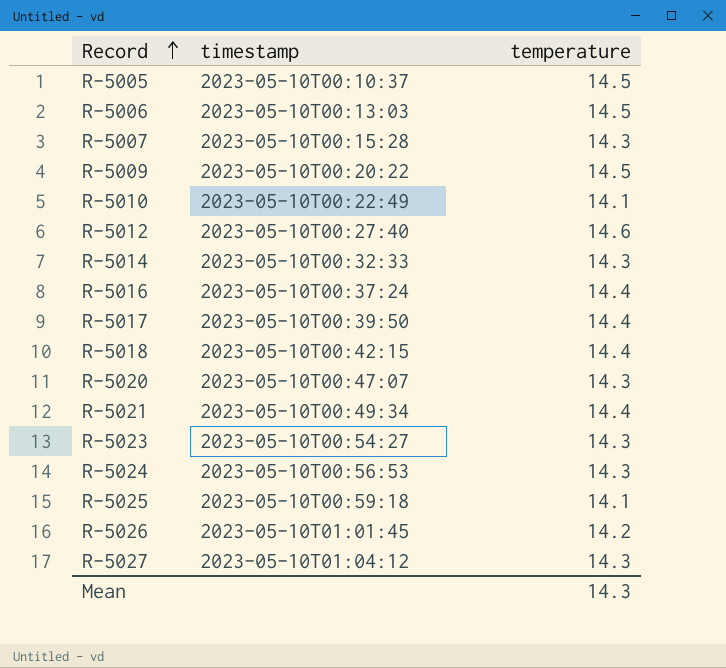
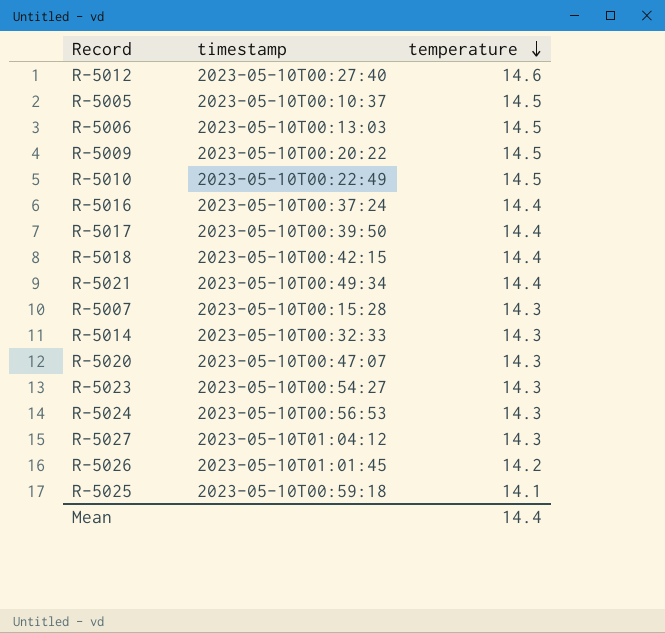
row order: Record ascending -> temperature descending
R-5010 | temperature: 14.1 -> 14.5
Mean | temperature: 14.3 -> 14.4

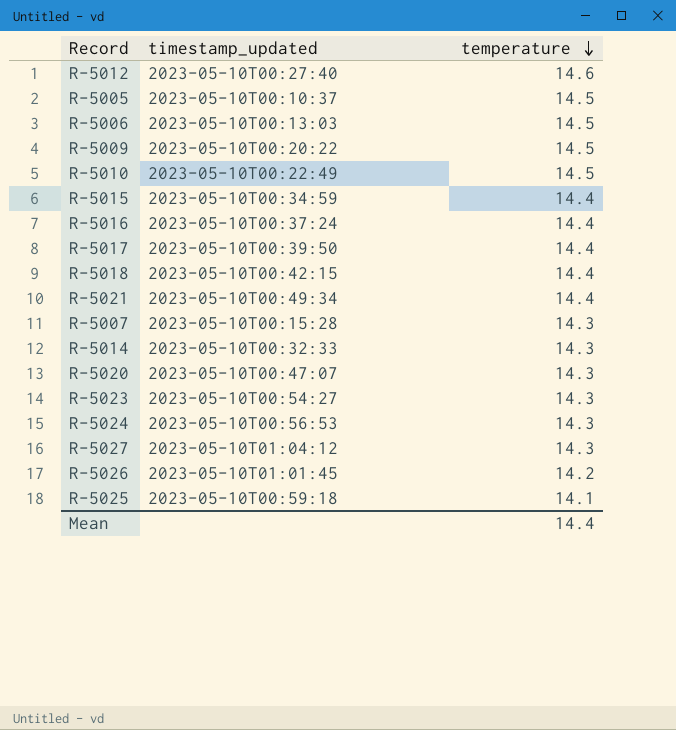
column name: timestamp -> timestamp_updated
row R-5015: none -> 2023-05-10T00:34:59 | 14.4

